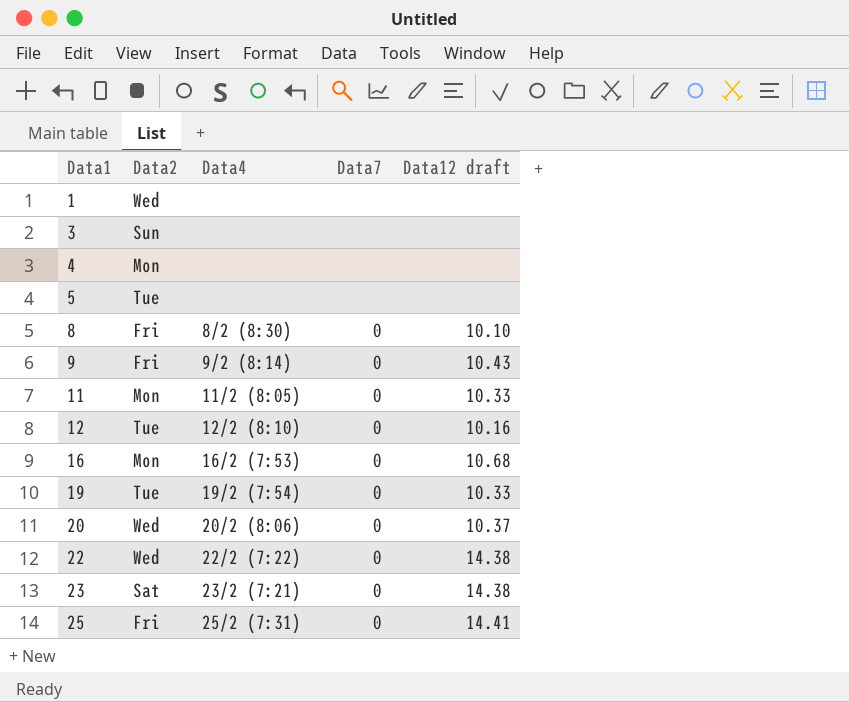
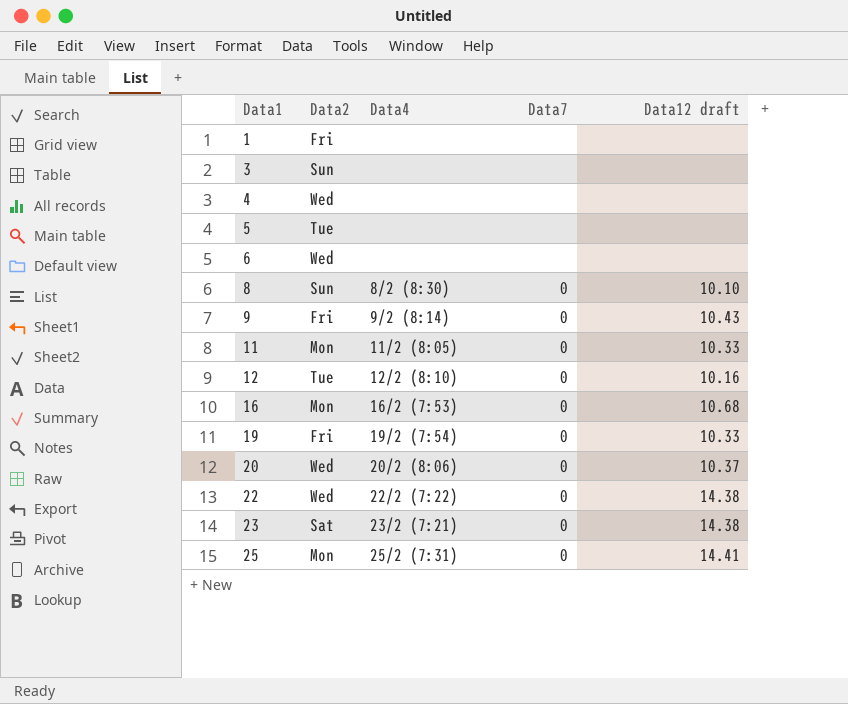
1 | Data2: Wed -> Fri
4 | Data2: Mon -> Wed
row 6: none -> Wed | none | none | none
8 | Data2: Fri -> Sun
19 | Data2: Tue -> Fri
25 | Data2: Fri -> Mon

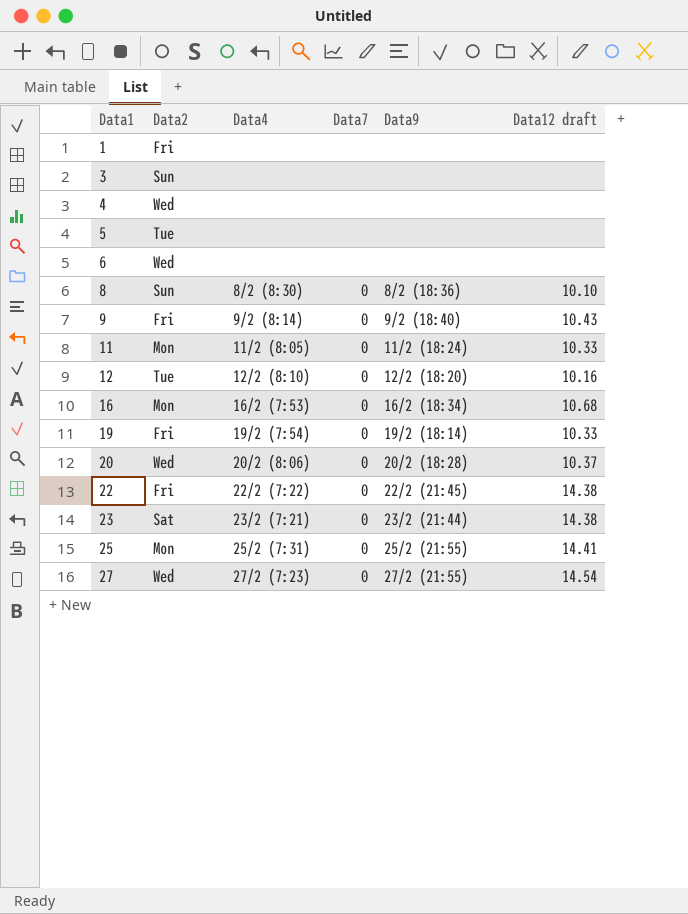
column Data9 | position: none -> 5
22 | Data2: Wed -> Fri
row 27: none -> Wed | 27/2 (7:23) | 0 | 27/2 (21:55) | 14.54

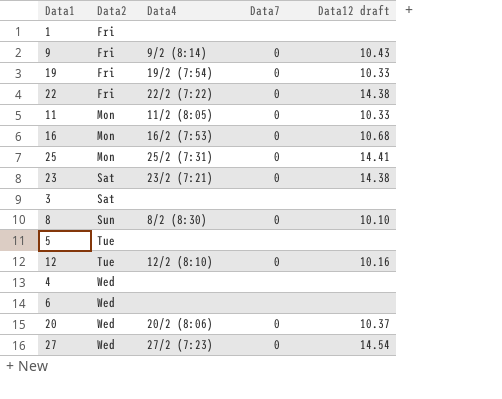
row order: Data1 ascending -> Data2 ascending
column Data9 | position: 5 -> none
3 | Data2: Sun -> Sat

